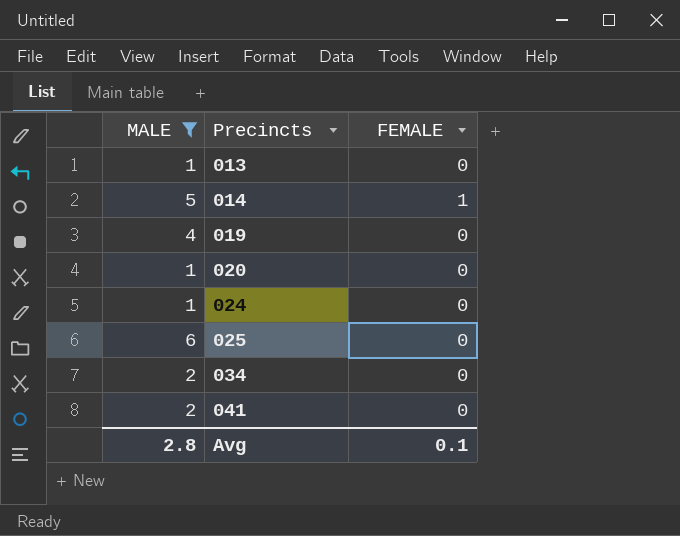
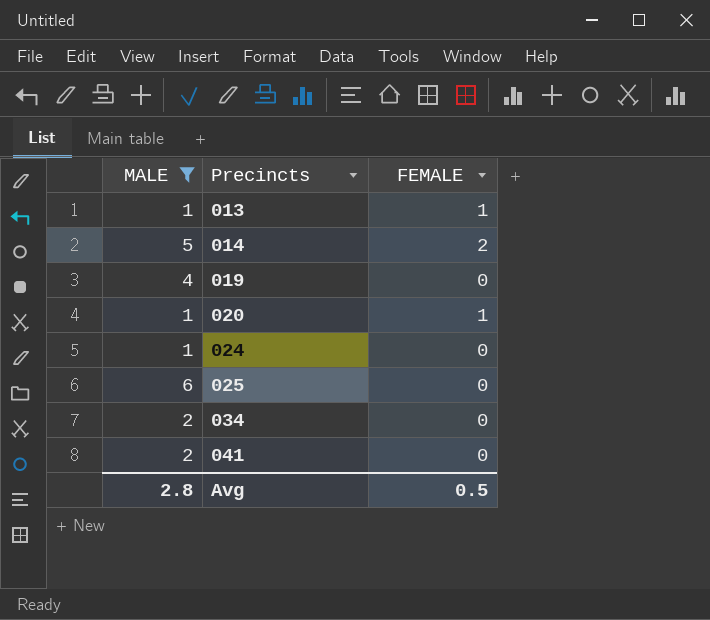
013 | FEMALE: 0 -> 1
014 | FEMALE: 1 -> 2
020 | FEMALE: 0 -> 1
Avg | FEMALE: 0.1 -> 0.5

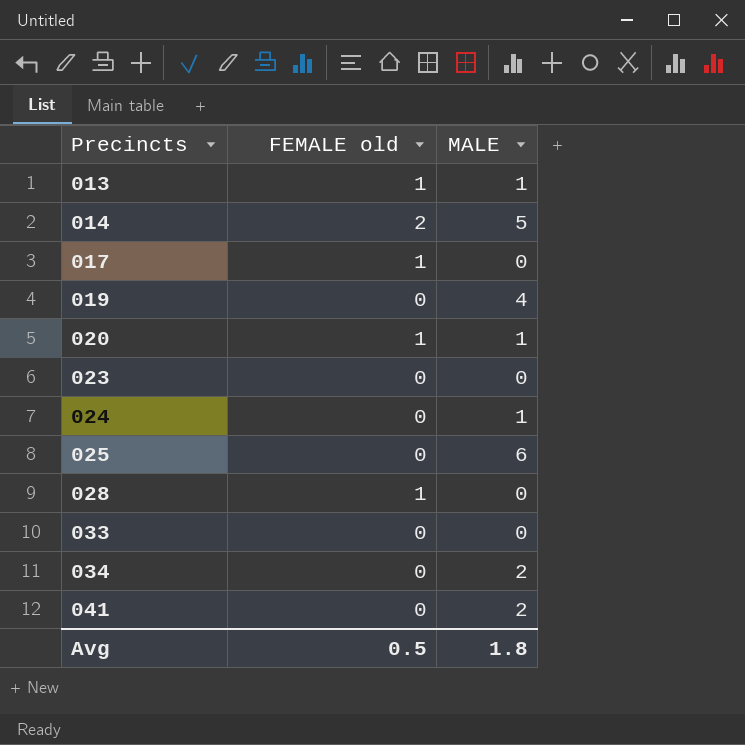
filter: MALE != 0 -> none
column name: FEMALE -> FEMALE old
column MALE | position: 1 -> 3
Avg | MALE: 2.8 -> 1.8

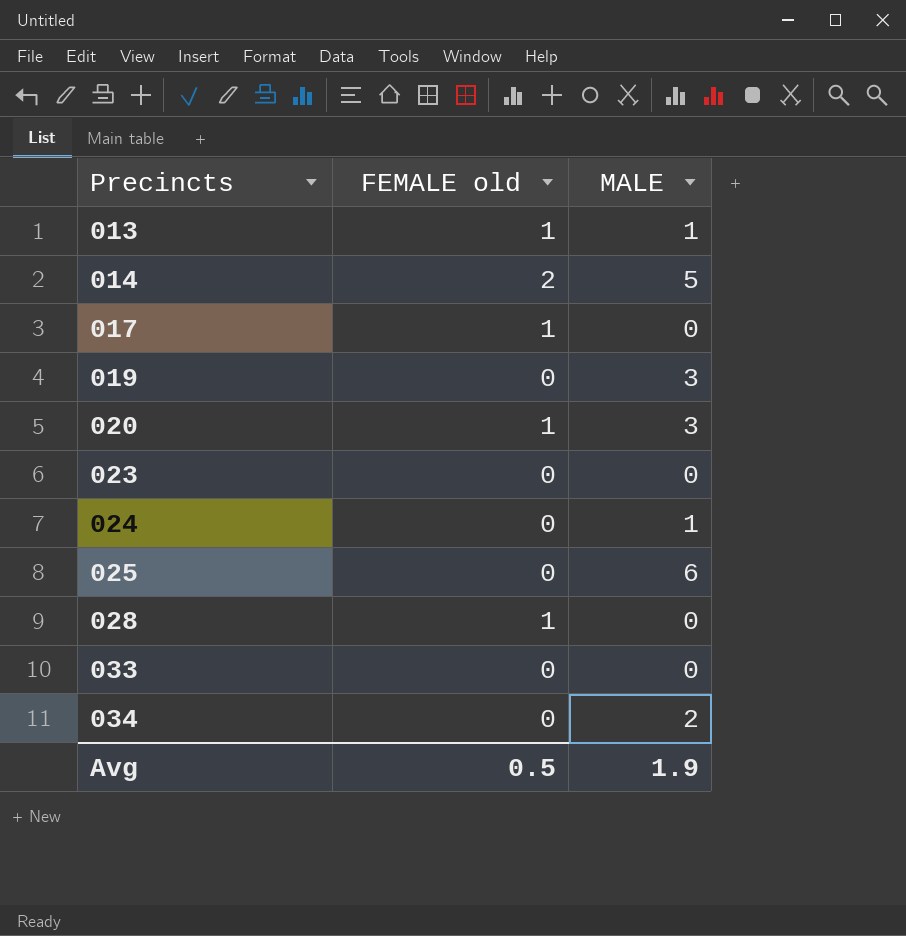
row 041: 0 | 2 -> none
019 | MALE: 4 -> 3
020 | MALE: 1 -> 3
Avg | MALE: 1.8 -> 1.9

